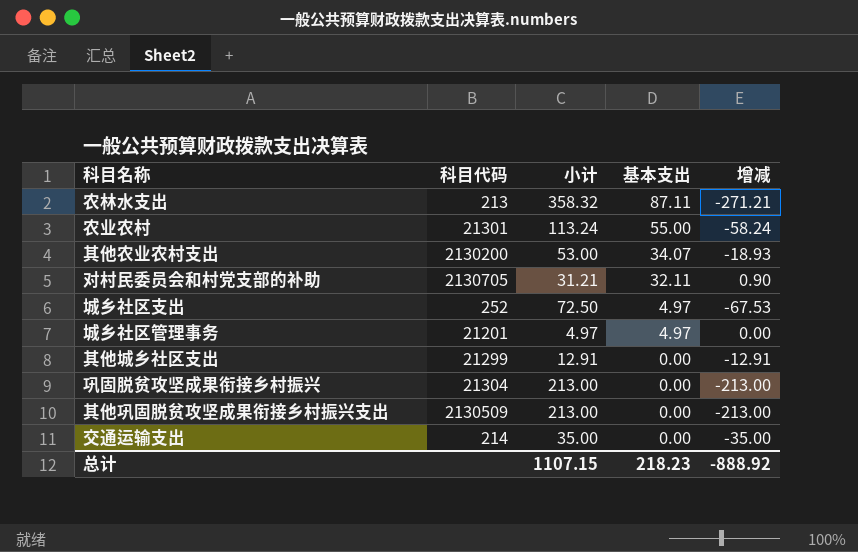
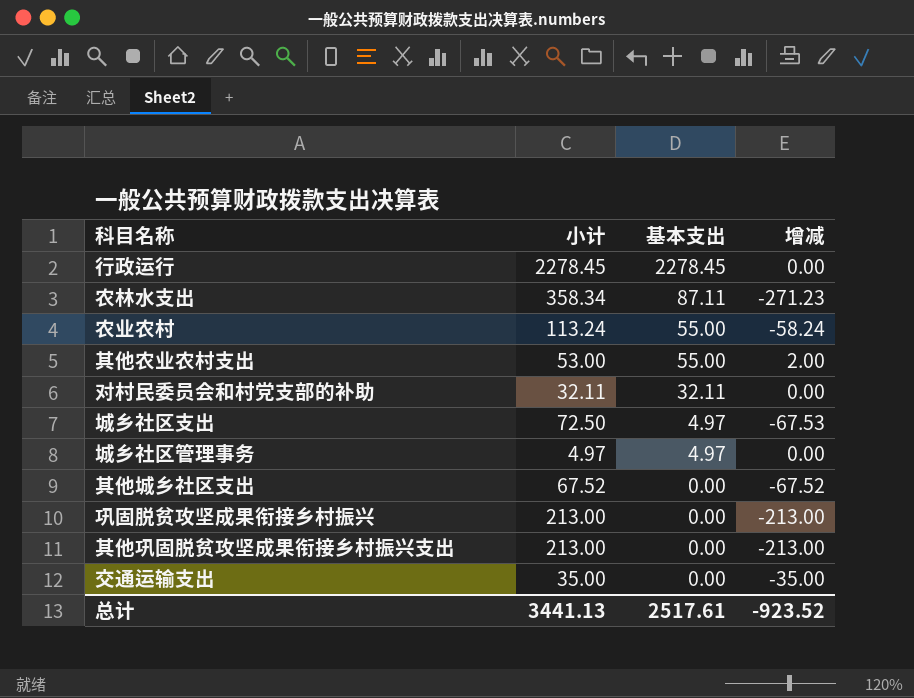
column 科目代码 | position: 2 -> none
row 行政运行: none -> 2278.45 | 2278.45 | 0.00
农林水支出 | 小计: 358.32 -> 358.34
农林水支出 | 增减: -271.21 -> -271.23
其他农业农村支出 | 基本支出: 34.07 -> 55.00
其他农业农村支出 | 增减: -18.93 -> 2.00
对村民委员会和村党支部的补助 | 小计: 31.21 -> 32.11
对村民委员会和村党支部的补助 | 增减: 0.90 -> 0.00
其他城乡社区支出 | 小计: 12.91 -> 67.52
其他城乡社区支出 | 增减: -12.91 -> -67.52
总计 | 小计: 1107.15 -> 3441.13
总计 | 基本支出: 218.23 -> 2517.61
总计 | 增减: -888.92 -> -923.52

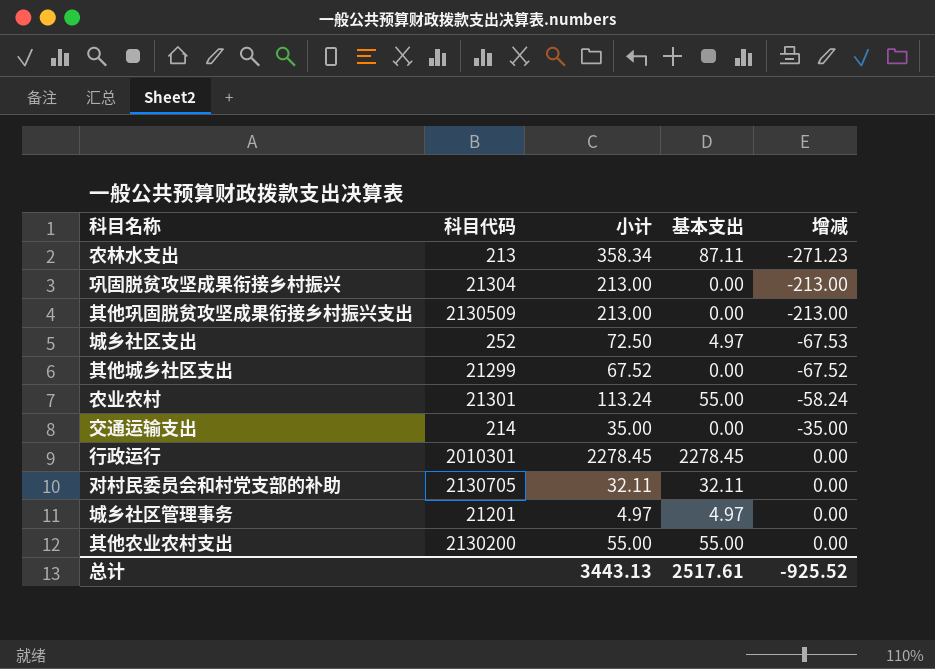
row order: 基本支出 descending -> 增减 ascending
column 科目代码 | position: none -> 2
其他农业农村支出 | 小计: 53.00 -> 55.00
其他农业农村支出 | 增减: 2.00 -> 0.00
总计 | 小计: 3441.13 -> 3443.13
总计 | 增减: -923.52 -> -925.52

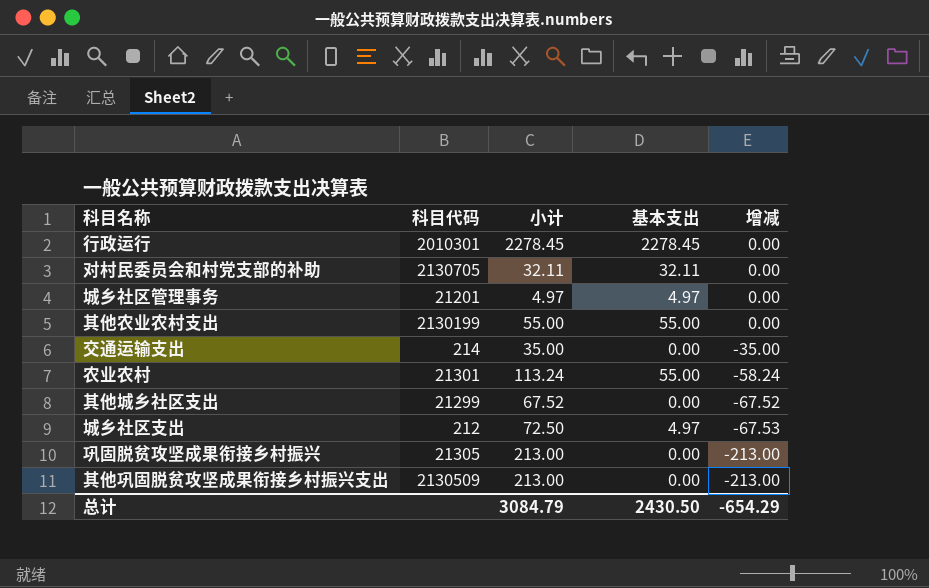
row order: 增减 ascending -> 增减 descending
row 农林水支出: 213 | 358.34 | 87.11 | -271.23 -> none
其他农业农村支出 | 科目代码: 2130200 -> 2130199
城乡社区支出 | 科目代码: 252 -> 212
巩固脱贫攻坚成果衔接乡村振兴 | 科目代码: 21304 -> 21305
总计 | 小计: 3443.13 -> 3084.79
总计 | 基本支出: 2517.61 -> 2430.50
总计 | 增减: -925.52 -> -654.29

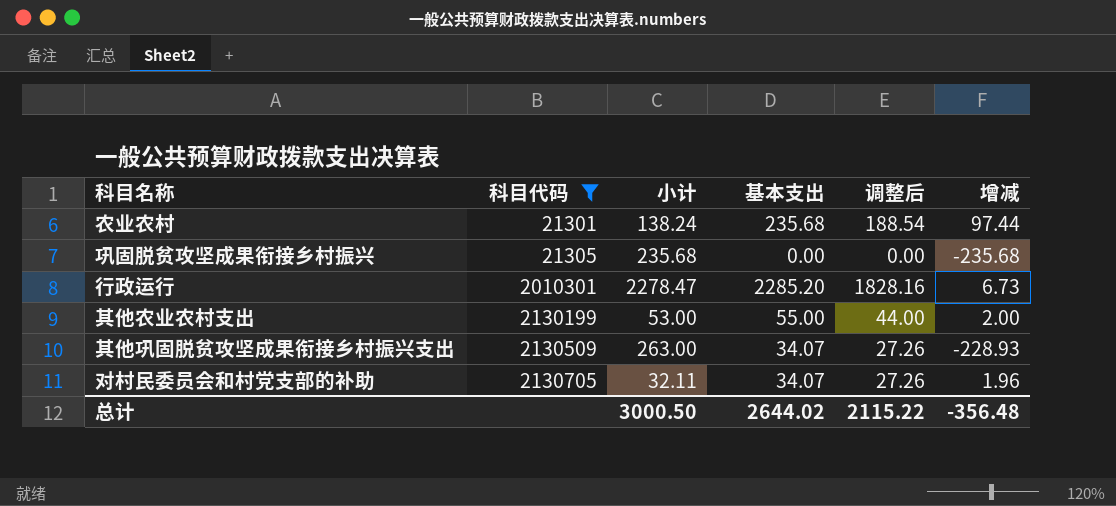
filter: none -> 科目代码 >= 21301
row order: 增减 descending -> 科目代码 ascending
column 调整后 | formula: none -> [基本支出] * 0.8
农业农村 | 小计: 113.24 -> 138.24
农业农村 | 基本支出: 55.00 -> 235.68
农业农村 | 增减: -58.24 -> 97.44
巩固脱贫攻坚成果衔接乡村振兴 | 小计: 213.00 -> 235.68
巩固脱贫攻坚成果衔接乡村振兴 | 增减: -213.00 -> -235.68
行政运行 | 小计: 2278.45 -> 2278.47
行政运行 | 基本支出: 2278.45 -> 2285.20
行政运行 | 增减: 0.00 -> 6.73
其他农业农村支出 | 小计: 55.00 -> 53.00
其他农业农村支出 | 增减: 0.00 -> 2.00
其他巩固脱贫攻坚成果衔接乡村振兴支出 | 小计: 213.00 -> 263.00
其他巩固脱贫攻坚成果衔接乡村振兴支出 | 基本支出: 0.00 -> 34.07
其他巩固脱贫攻坚成果衔接乡村振兴支出 | 增减: -213.00 -> -228.93
对村民委员会和村党支部的补助 | 基本支出: 32.11 -> 34.07
对村民委员会和村党支部的补助 | 增减: 0.00 -> 1.96
总计 | 小计: 3084.79 -> 3000.50
总计 | 基本支出: 2430.50 -> 2644.02
总计 | 增减: -654.29 -> -356.48

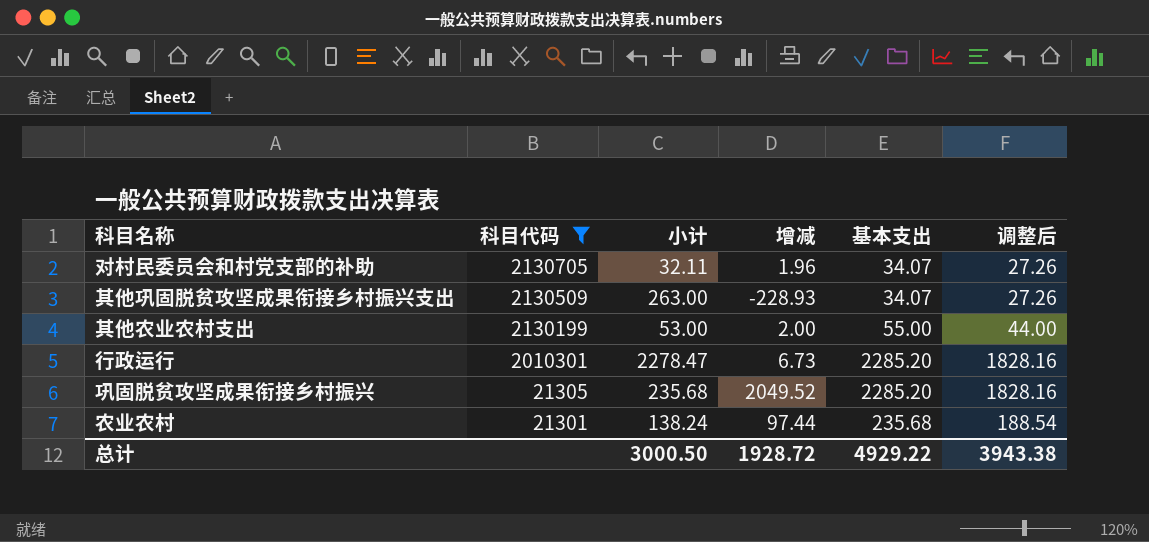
row order: 科目代码 ascending -> 科目代码 descending
column 增减 | position: 6 -> 4
巩固脱贫攻坚成果衔接乡村振兴 | 增减: -235.68 -> 2049.52
巩固脱贫攻坚成果衔接乡村振兴 | 基本支出: 0.00 -> 2285.20
巩固脱贫攻坚成果衔接乡村振兴 | 调整后: 0.00 -> 1828.16
总计 | 增减: -356.48 -> 1928.72
总计 | 基本支出: 2644.02 -> 4929.22
总计 | 调整后: 2115.22 -> 3943.38

